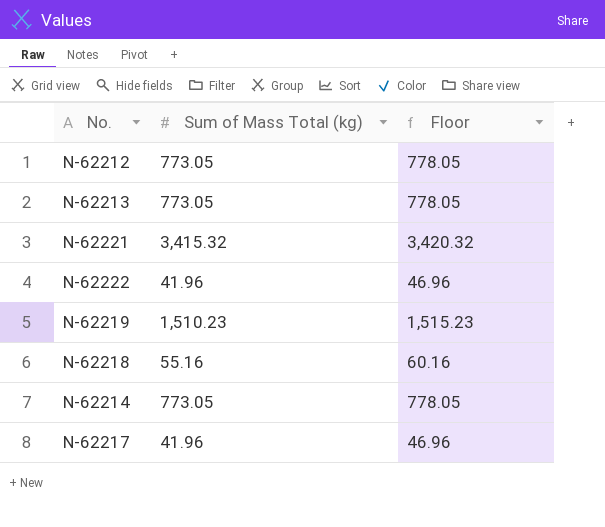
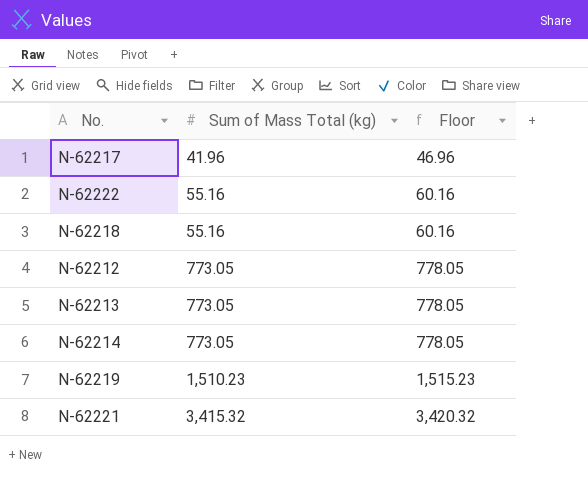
row order: none -> Sum of Mass Total (kg) ascending
N-62222 | Sum of Mass Total (kg): 41.96 -> 55.16
N-62222 | Floor: 46.96 -> 60.16

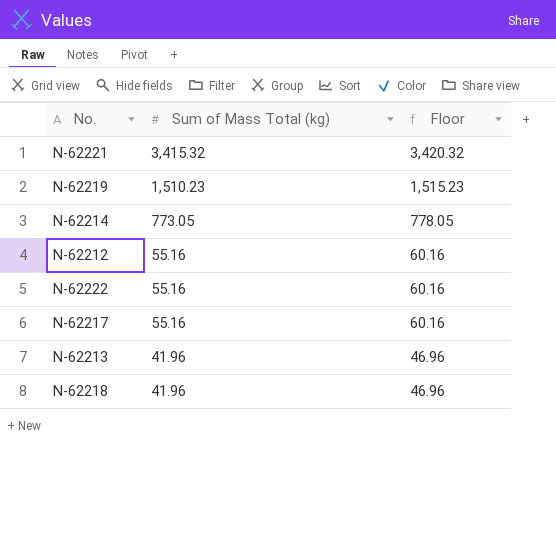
row order: Sum of Mass Total (kg) ascending -> Sum of Mass Total (kg) descending
N-62212 | Sum of Mass Total (kg): 773.05 -> 55.16
N-62212 | Floor: 778.05 -> 60.16
N-62217 | Sum of Mass Total (kg): 41.96 -> 55.16
N-62217 | Floor: 46.96 -> 60.16
N-62213 | Sum of Mass Total (kg): 773.05 -> 41.96
N-62213 | Floor: 778.05 -> 46.96
N-62218 | Sum of Mass Total (kg): 55.16 -> 41.96
N-62218 | Floor: 60.16 -> 46.96

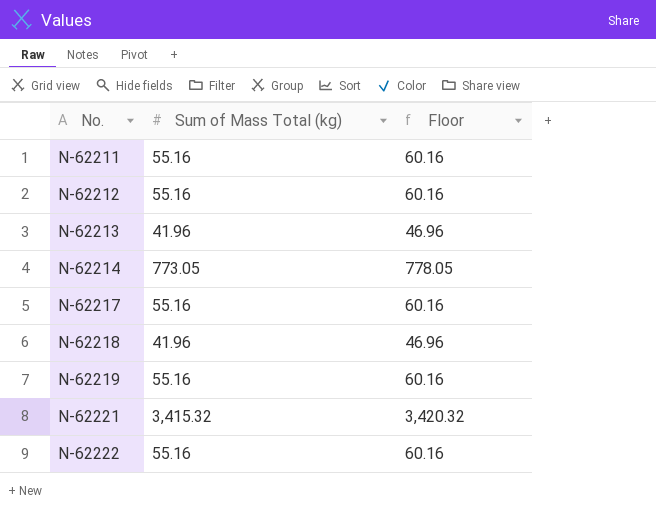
row order: Sum of Mass Total (kg) descending -> No. ascending
row N-62211: none -> 55.16 | 60.16
N-62219 | Sum of Mass Total (kg): 1,510.23 -> 55.16
N-62219 | Floor: 1,515.23 -> 60.16

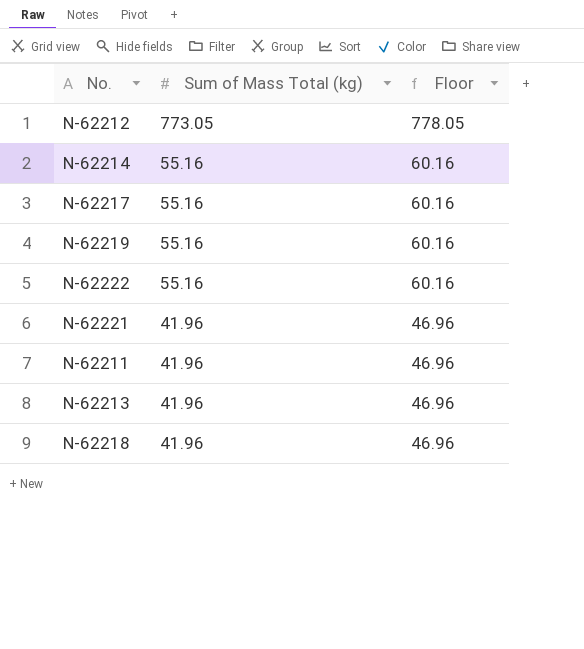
row order: No. ascending -> Sum of Mass Total (kg) descending
N-62212 | Sum of Mass Total (kg): 55.16 -> 773.05
N-62212 | Floor: 60.16 -> 778.05
N-62214 | Sum of Mass Total (kg): 773.05 -> 55.16
N-62214 | Floor: 778.05 -> 60.16
N-62221 | Sum of Mass Total (kg): 3,415.32 -> 41.96
N-62221 | Floor: 3,420.32 -> 46.96
N-62211 | Sum of Mass Total (kg): 55.16 -> 41.96
N-62211 | Floor: 60.16 -> 46.96

